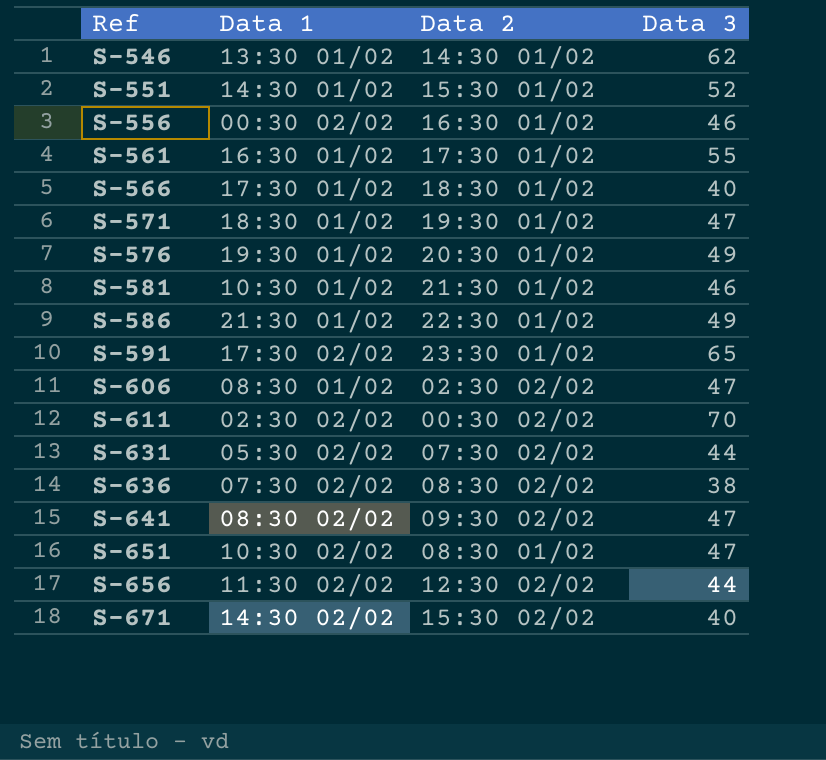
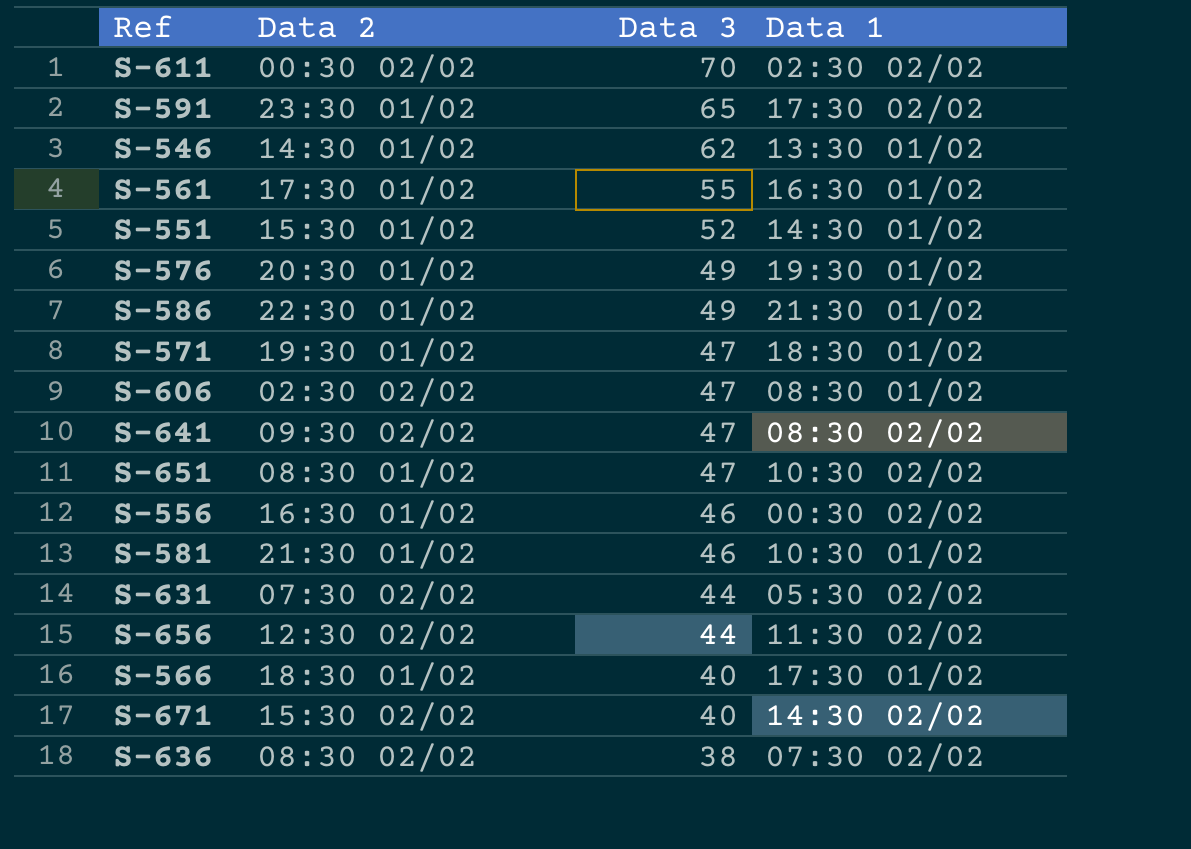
row order: Ref ascending -> Data 3 descending
column Data 1 | position: 2 -> 4

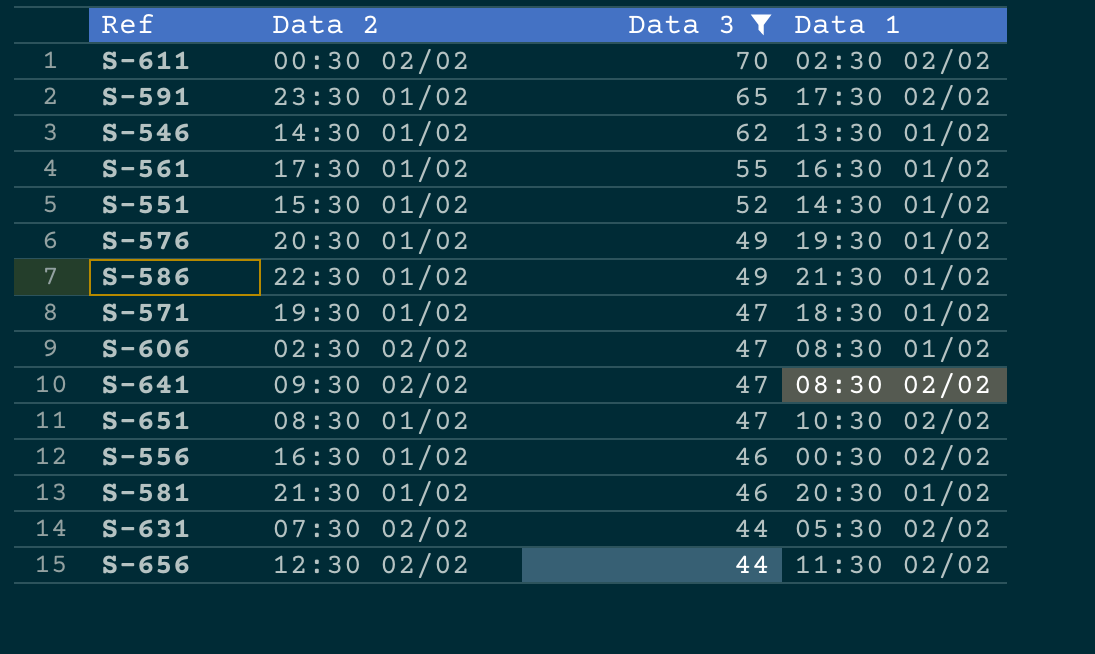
filter: none -> Data 3 >= 44
S-581 | Data 1: 10:30 01/02 -> 20:30 01/02

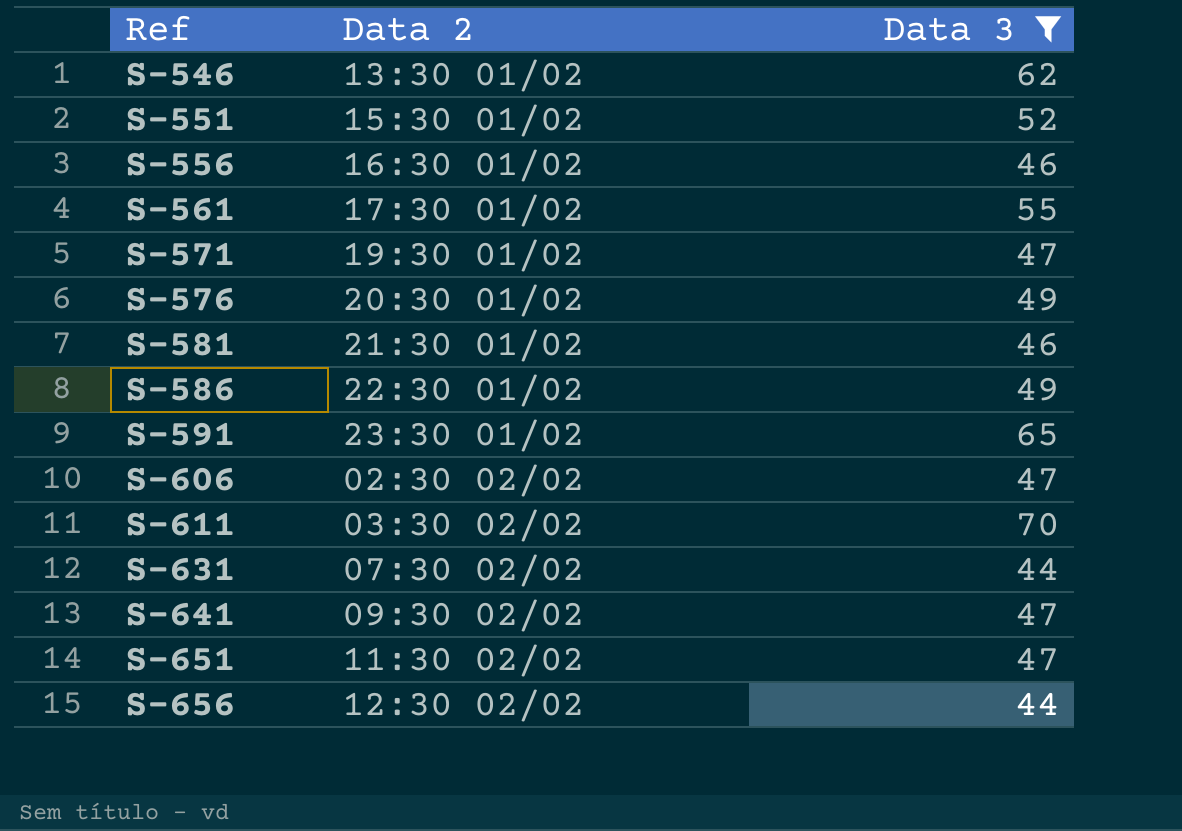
row order: Data 3 descending -> Ref ascending
column Data 1 | position: 4 -> none
S-546 | Data 2: 14:30 01/02 -> 13:30 01/02
S-611 | Data 2: 00:30 02/02 -> 03:30 02/02
S-651 | Data 2: 08:30 01/02 -> 11:30 02/02

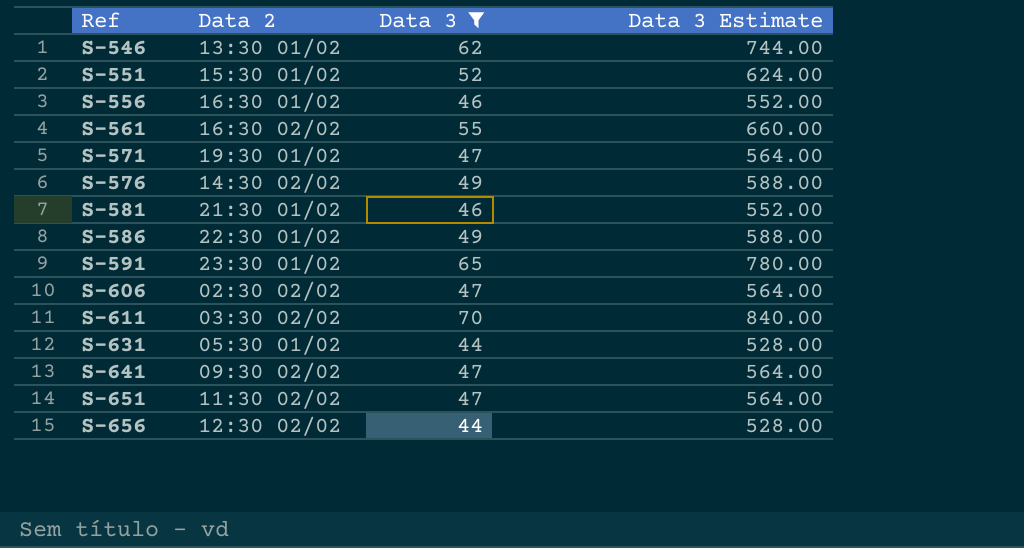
column Data 3 Estimate | formula: none -> [Data 3] * 12
S-561 | Data 2: 17:30 01/02 -> 16:30 02/02
S-576 | Data 2: 20:30 01/02 -> 14:30 02/02
S-631 | Data 2: 07:30 02/02 -> 05:30 01/02

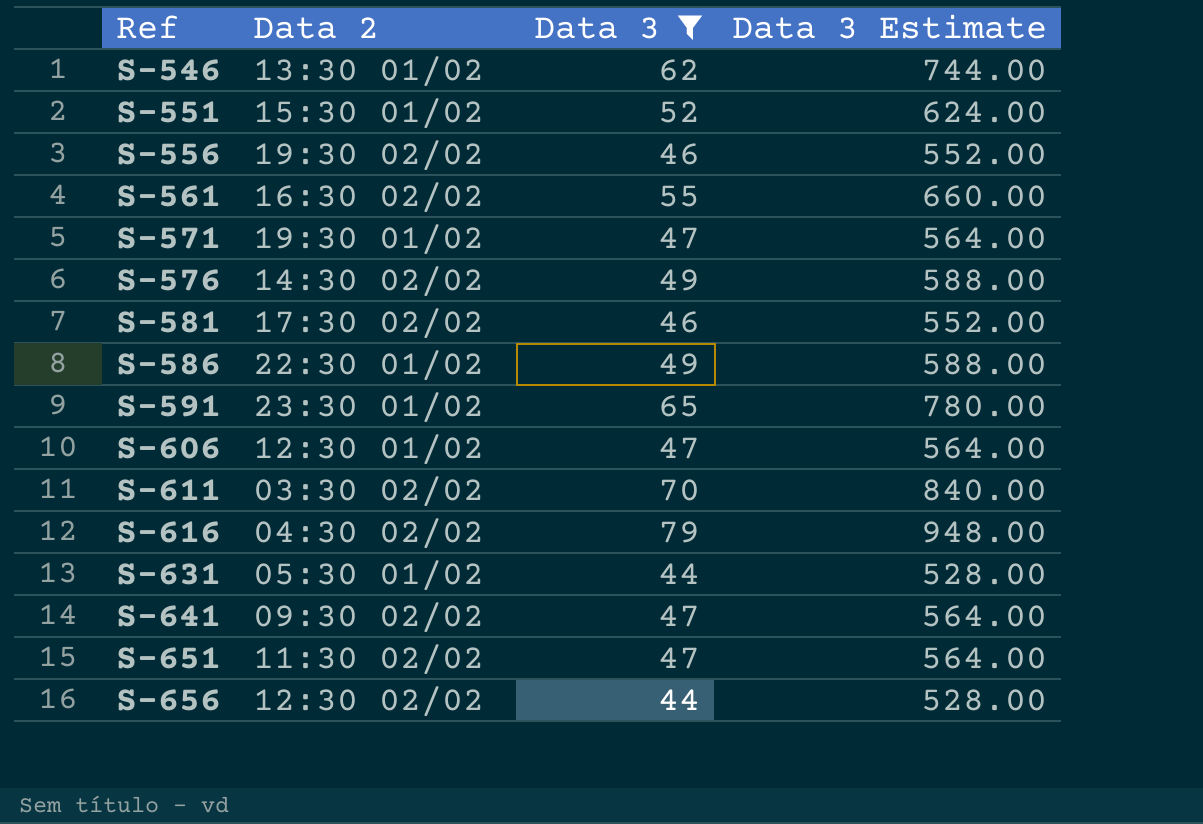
S-556 | Data 2: 16:30 01/02 -> 19:30 02/02
S-581 | Data 2: 21:30 01/02 -> 17:30 02/02
S-606 | Data 2: 02:30 02/02 -> 12:30 01/02
row S-616: none -> 04:30 02/02 | 79 | 948.00

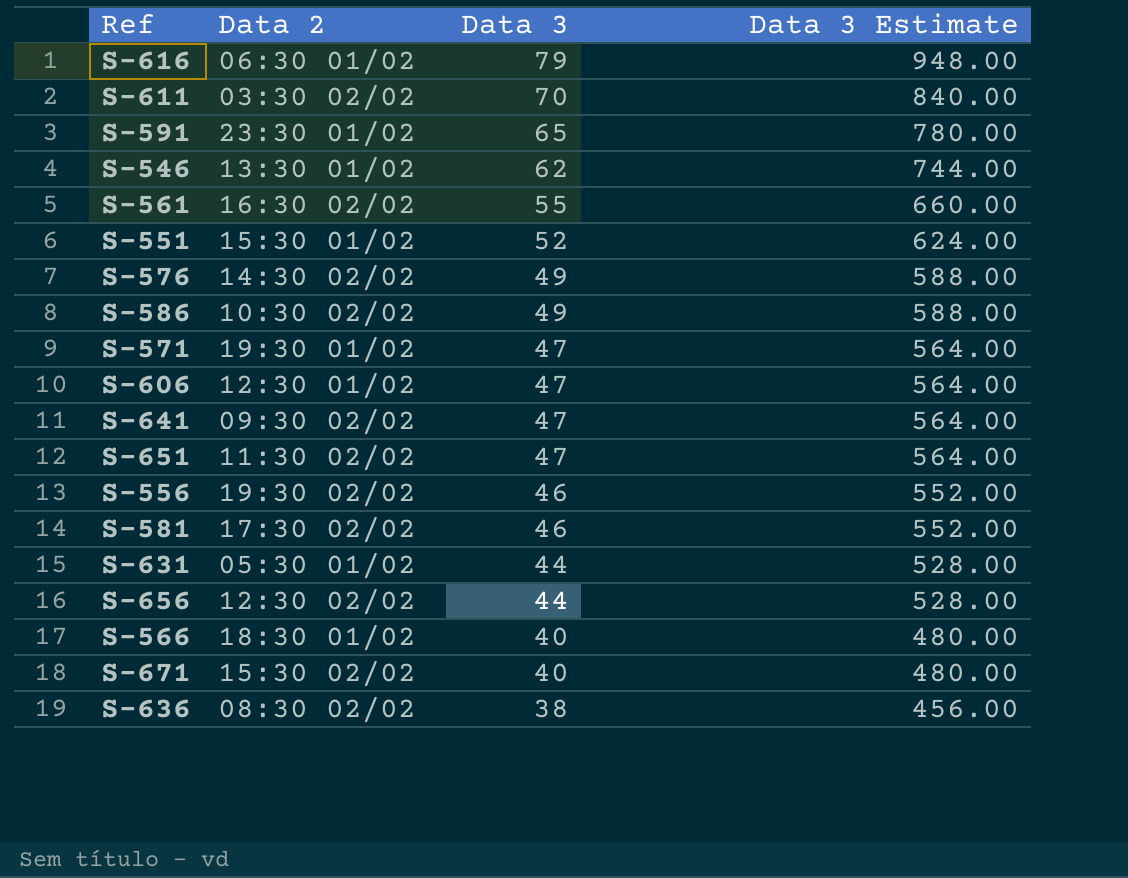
filter: Data 3 >= 44 -> none
row order: Ref ascending -> Data 3 descending
S-616 | Data 2: 04:30 02/02 -> 06:30 01/02
S-586 | Data 2: 22:30 01/02 -> 10:30 02/02

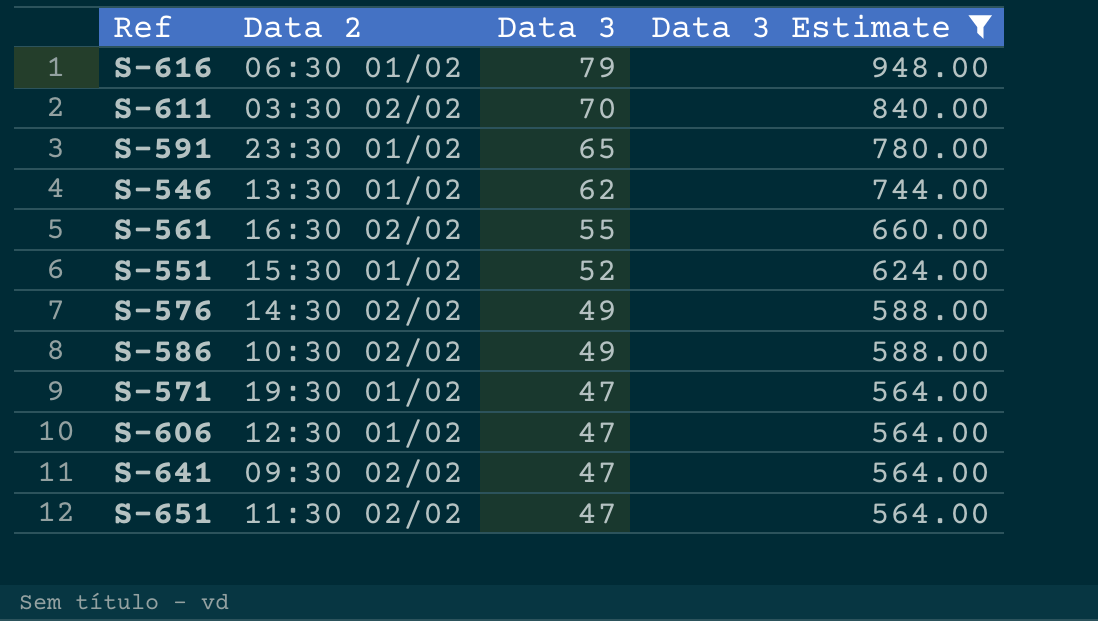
filter: none -> Data 3 Estimate >= 564.00

